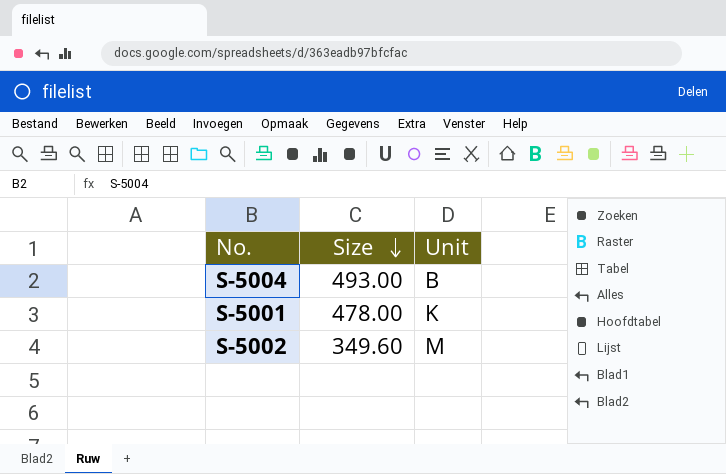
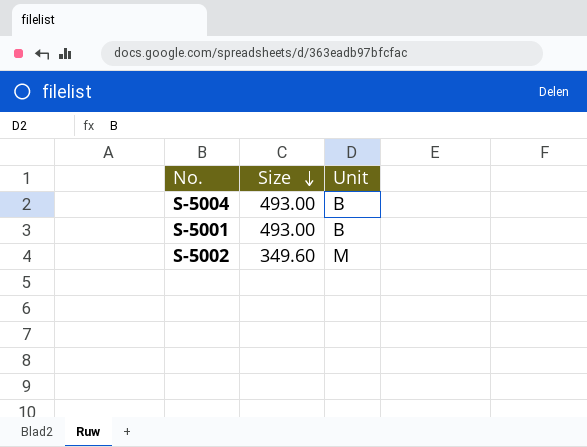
S-5001 | Size: 478.00 -> 493.00
S-5001 | Unit: K -> B

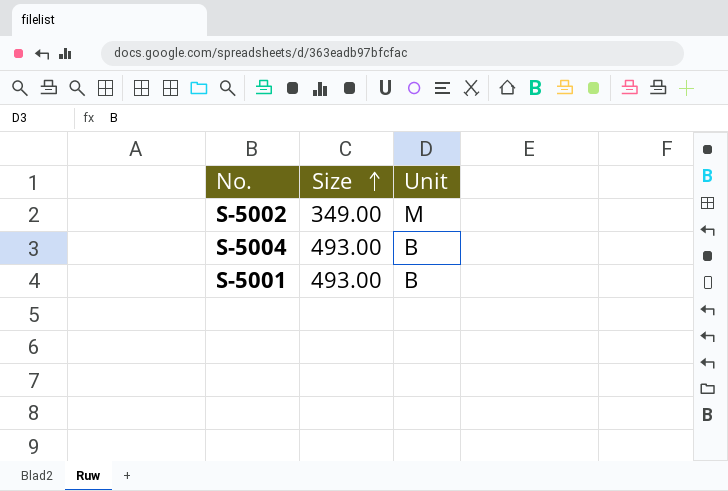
row order: Size descending -> Size ascending
S-5002 | Size: 349.60 -> 349.00

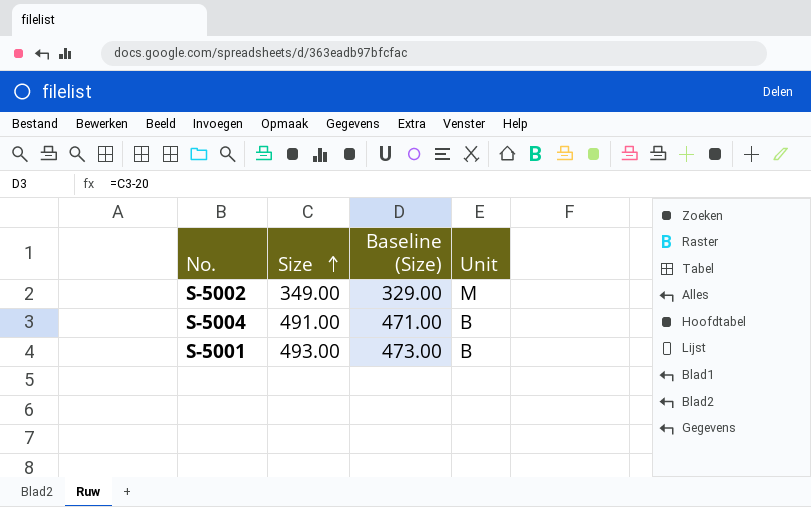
column Baseline (Size) | formula: none -> [Size] - 20
S-5004 | Size: 493.00 -> 491.00

